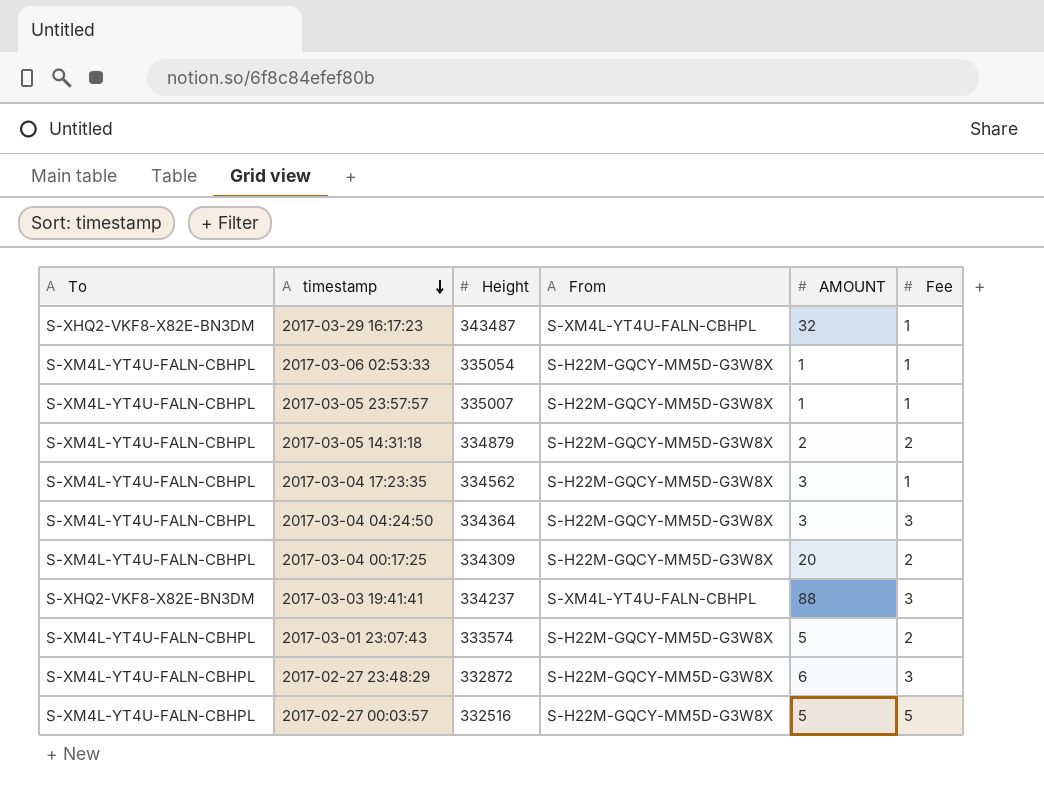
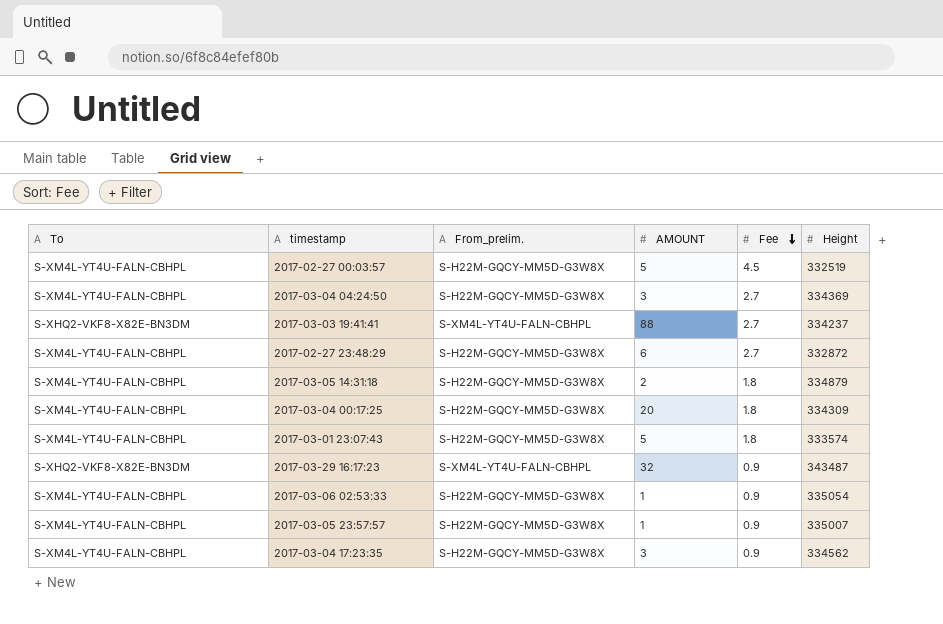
row order: timestamp descending -> Fee descending
column name: From -> From_prelim.
column Height | position: 3 -> 6
2017-02-27 00:03:57 | Fee: 5 -> 4.5
2017-02-27 00:03:57 | Height: 332516 -> 332519
2017-03-04 04:24:50 | Fee: 3 -> 2.7
2017-03-04 04:24:50 | Height: 334364 -> 334369
2017-03-03 19:41:41 | Fee: 3 -> 2.7
2017-02-27 23:48:29 | Fee: 3 -> 2.7
2017-03-05 14:31:18 | Fee: 2 -> 1.8
2017-03-04 00:17:25 | Fee: 2 -> 1.8
2017-03-01 23:07:43 | Fee: 2 -> 1.8
2017-03-29 16:17:23 | Fee: 1 -> 0.9
2017-03-06 02:53:33 | Fee: 1 -> 0.9
2017-03-05 23:57:57 | Fee: 1 -> 0.9
2017-03-04 17:23:35 | Fee: 1 -> 0.9

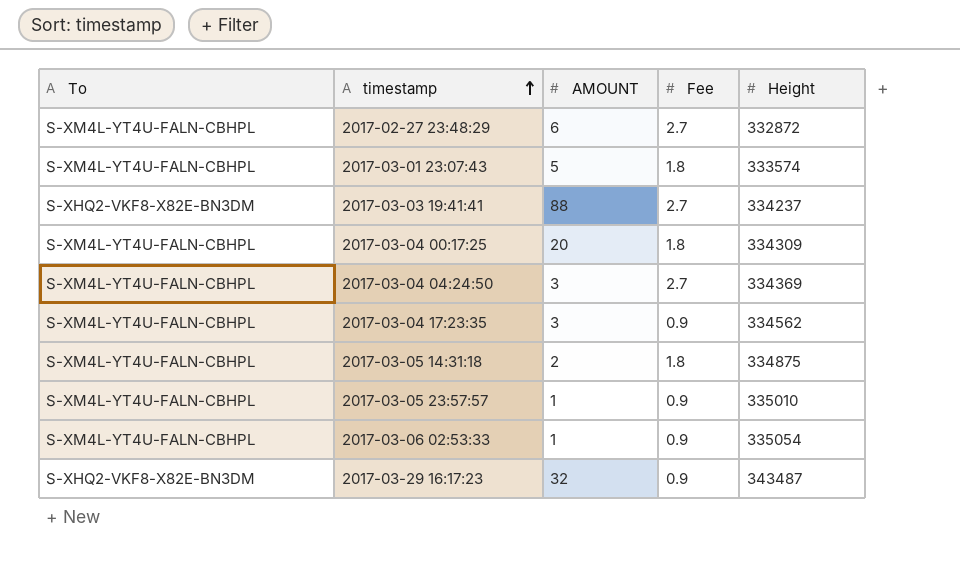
row order: Fee descending -> timestamp ascending
column From_prelim. | position: 3 -> none
row 2017-02-27 00:03:57: S-XM4L-YT4U-FALN-CBHPL | S-H22M-GQCY-MM5D-G3W8X | 5 | 4.5 | 332519 -> none
2017-03-05 14:31:18 | Height: 334879 -> 334875
2017-03-05 23:57:57 | Height: 335007 -> 335010

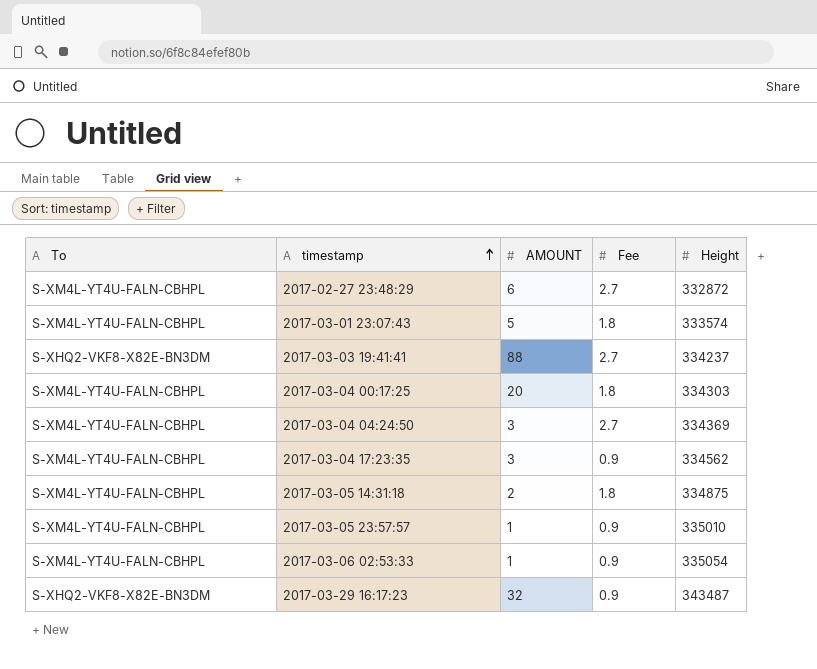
2017-03-04 00:17:25 | Height: 334309 -> 334303

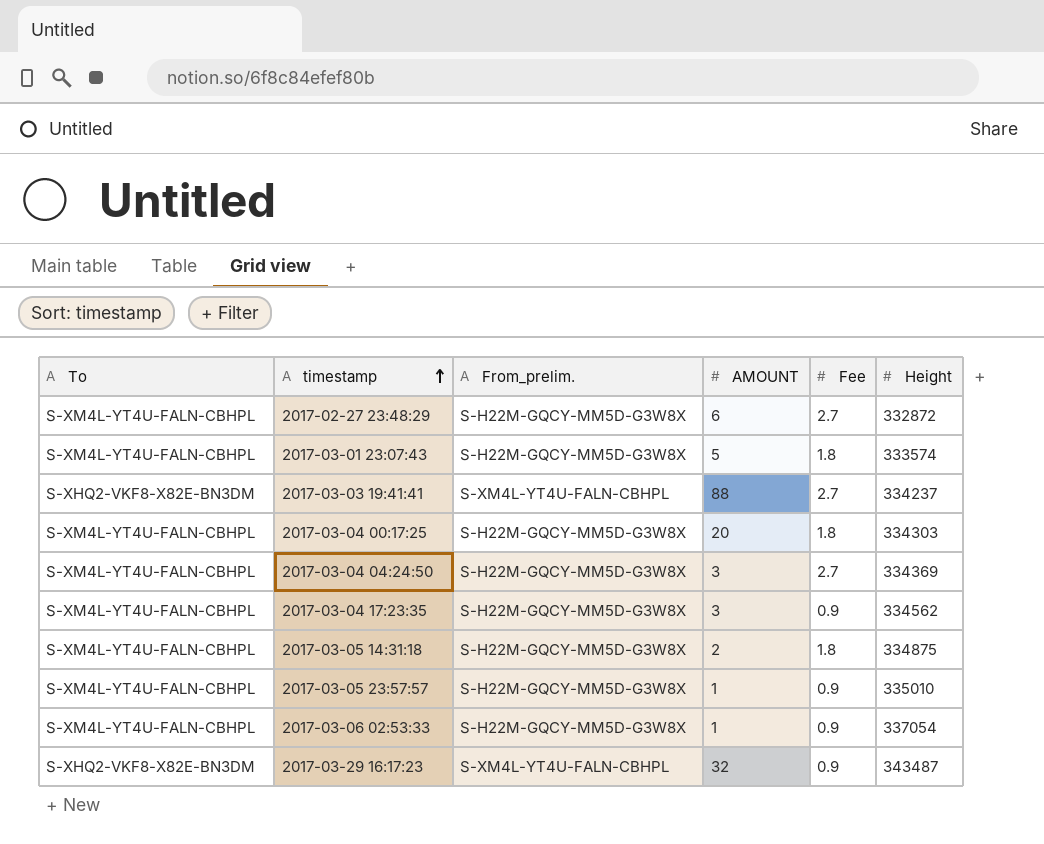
column From_prelim. | position: none -> 3
2017-03-06 02:53:33 | Height: 335054 -> 337054

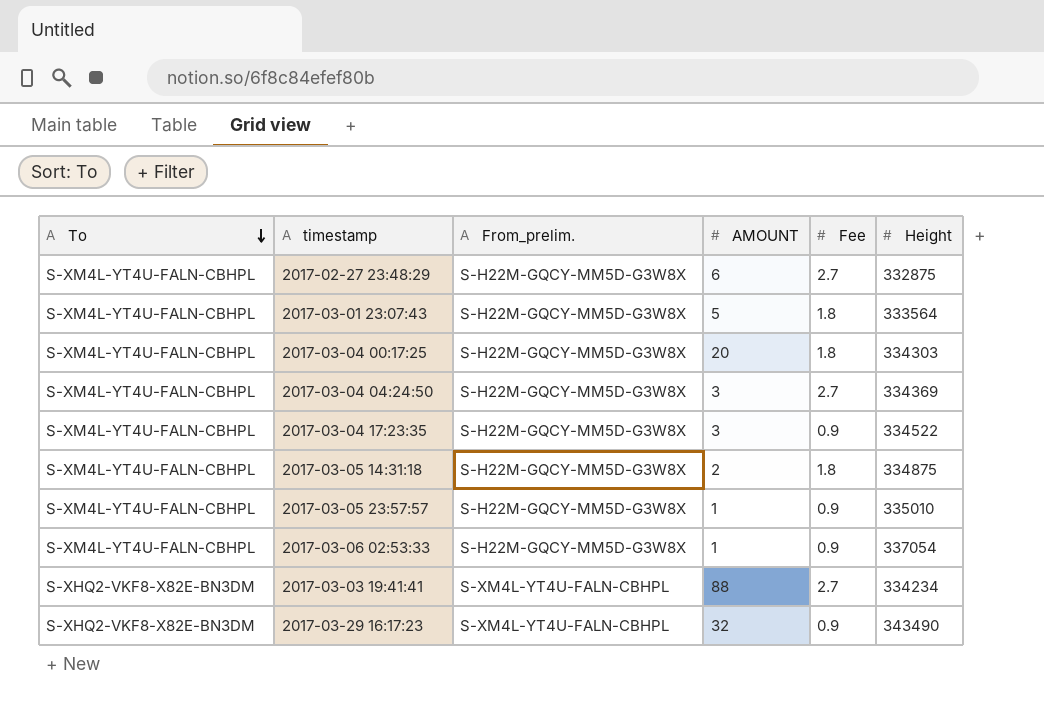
row order: timestamp ascending -> To descending
2017-02-27 23:48:29 | Height: 332872 -> 332875
2017-03-01 23:07:43 | Height: 333574 -> 333564
2017-03-04 17:23:35 | Height: 334562 -> 334522
2017-03-03 19:41:41 | Height: 334237 -> 334234
2017-03-29 16:17:23 | Height: 343487 -> 343490

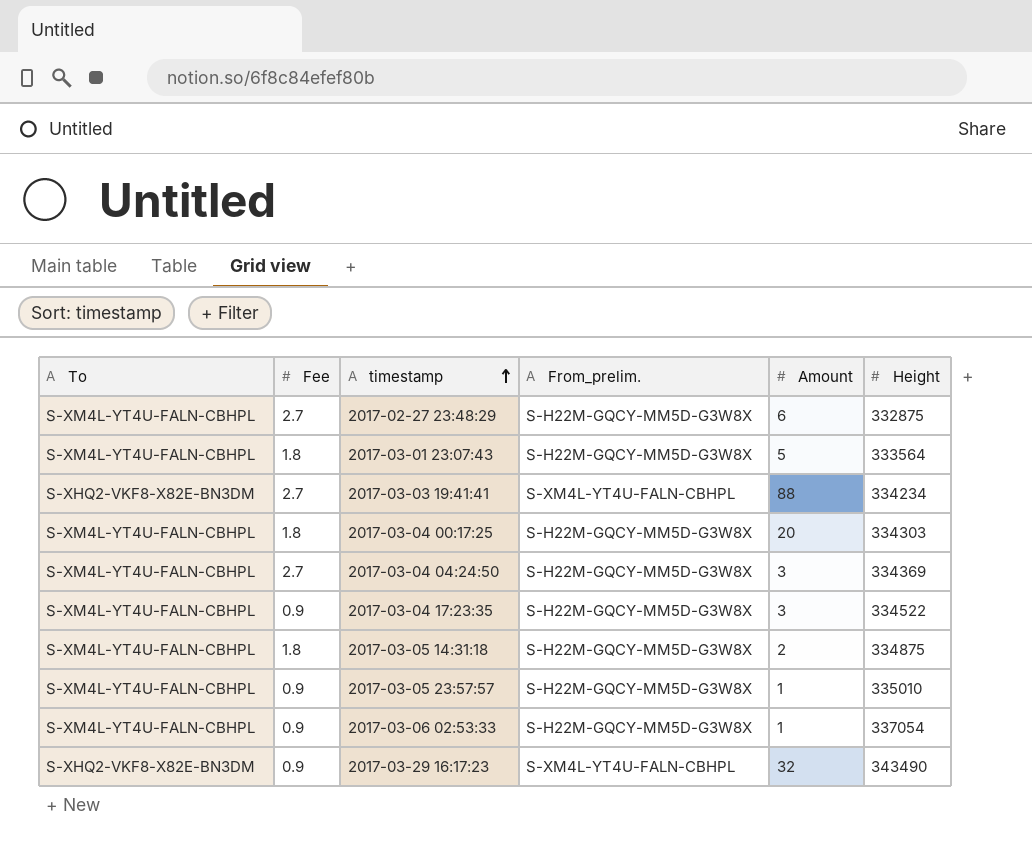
row order: To descending -> timestamp ascending
column Fee | position: 5 -> 2
column name: AMOUNT -> Amount

